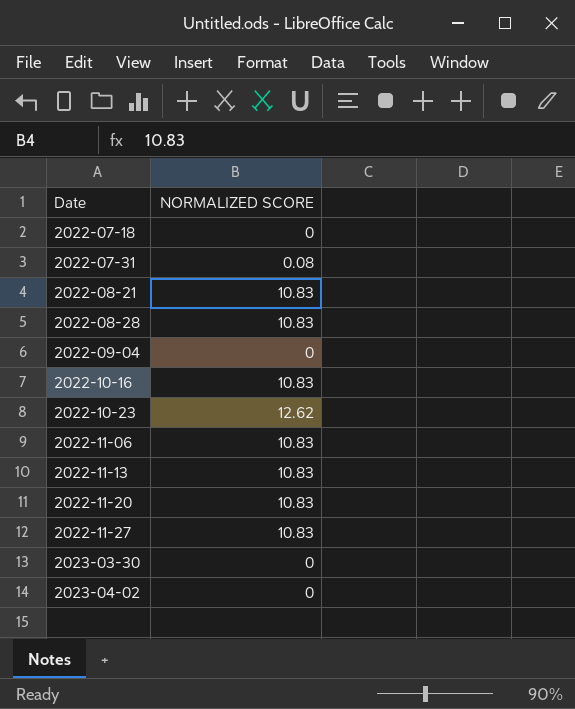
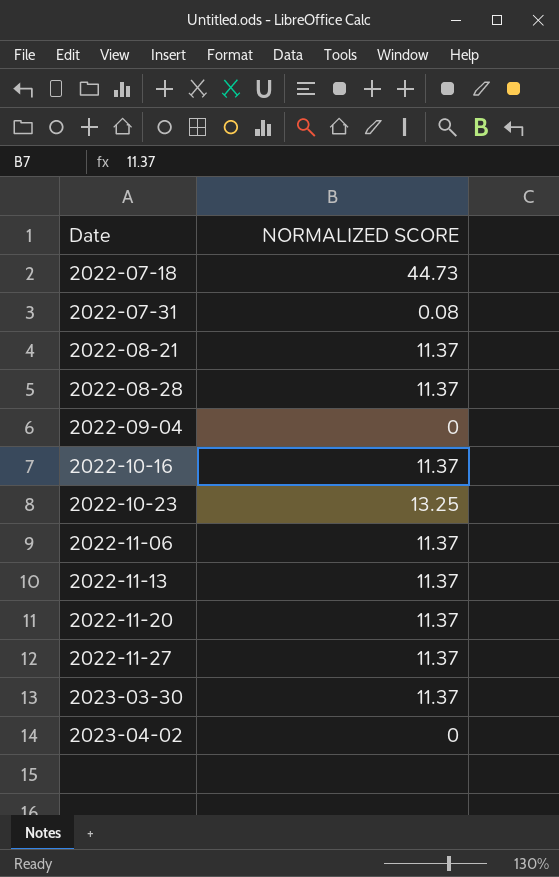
2022-07-18 | NORMALIZED SCORE: 0 -> 44.73
2022-08-21 | NORMALIZED SCORE: 10.83 -> 11.37
2022-08-28 | NORMALIZED SCORE: 10.83 -> 11.37
2022-10-16 | NORMALIZED SCORE: 10.83 -> 11.37
2022-10-23 | NORMALIZED SCORE: 12.62 -> 13.25
2022-11-06 | NORMALIZED SCORE: 10.83 -> 11.37
2022-11-13 | NORMALIZED SCORE: 10.83 -> 11.37
2022-11-20 | NORMALIZED SCORE: 10.83 -> 11.37
2022-11-27 | NORMALIZED SCORE: 10.83 -> 11.37
2023-03-30 | NORMALIZED SCORE: 0 -> 11.37

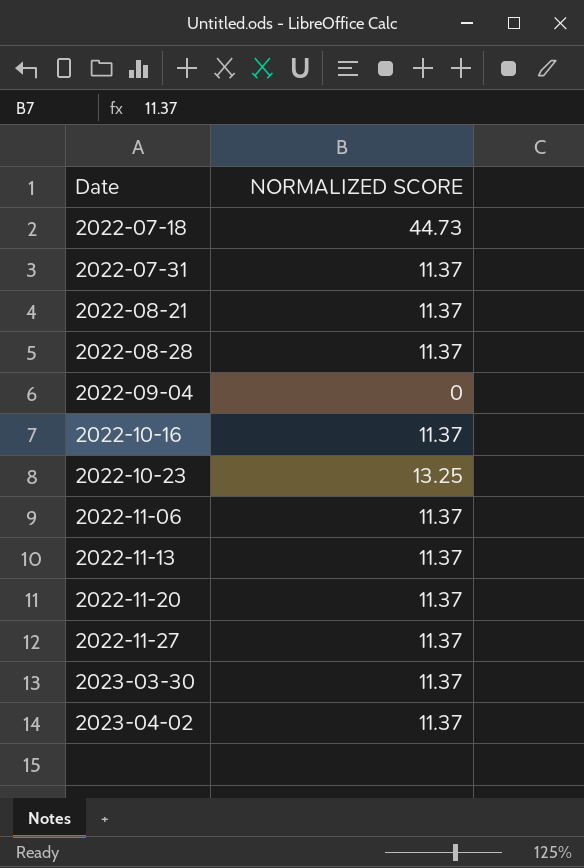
2022-07-31 | NORMALIZED SCORE: 0.08 -> 11.37
2023-04-02 | NORMALIZED SCORE: 0 -> 11.37

